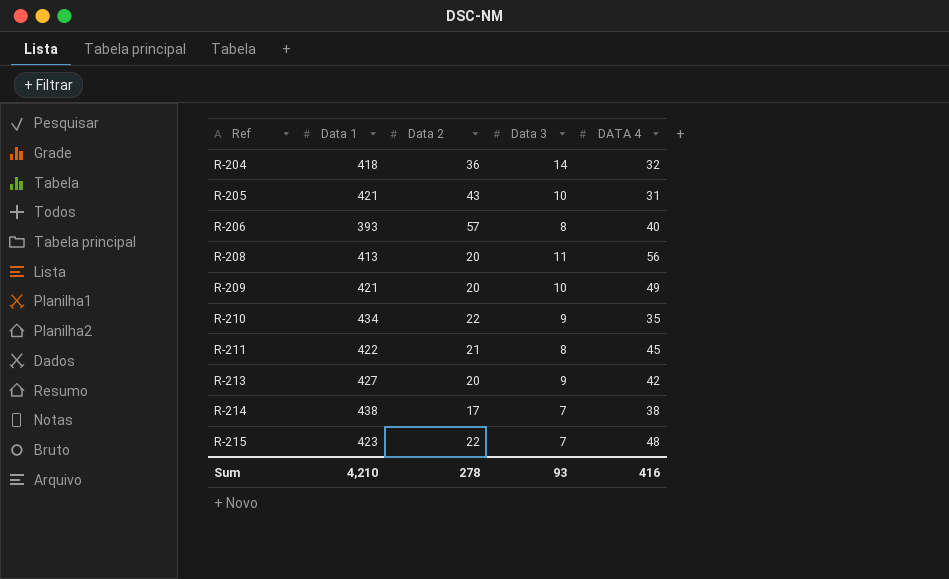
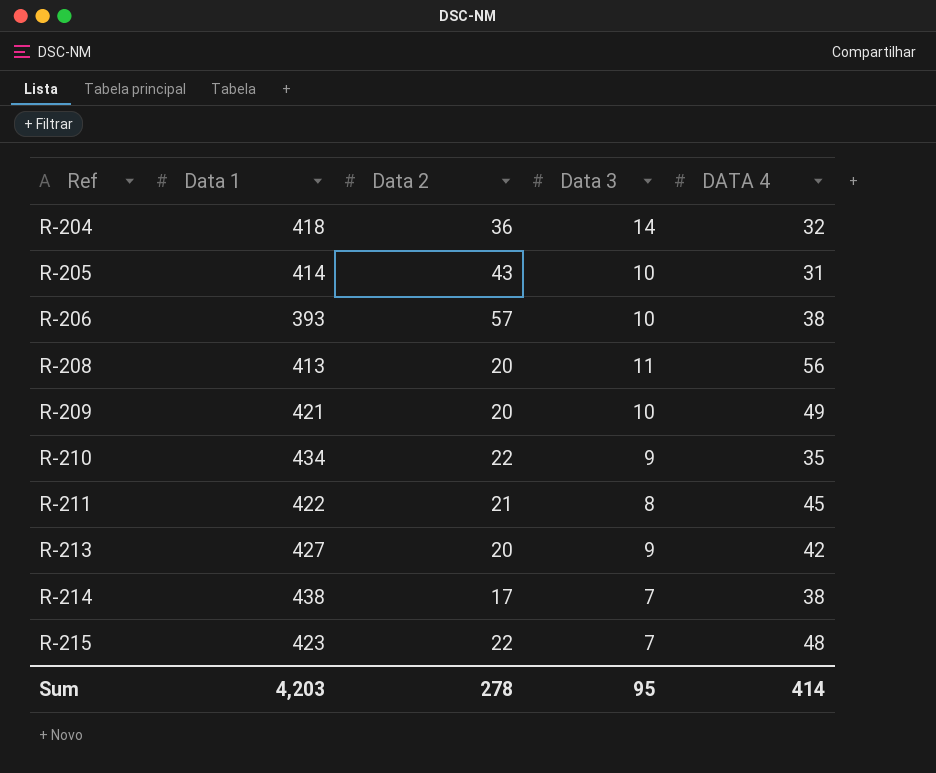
R-205 | Data 1: 421 -> 414
R-206 | Data 3: 8 -> 10
R-206 | DATA 4: 40 -> 38
Sum | Data 1: 4,210 -> 4,203
Sum | Data 3: 93 -> 95
Sum | DATA 4: 416 -> 414

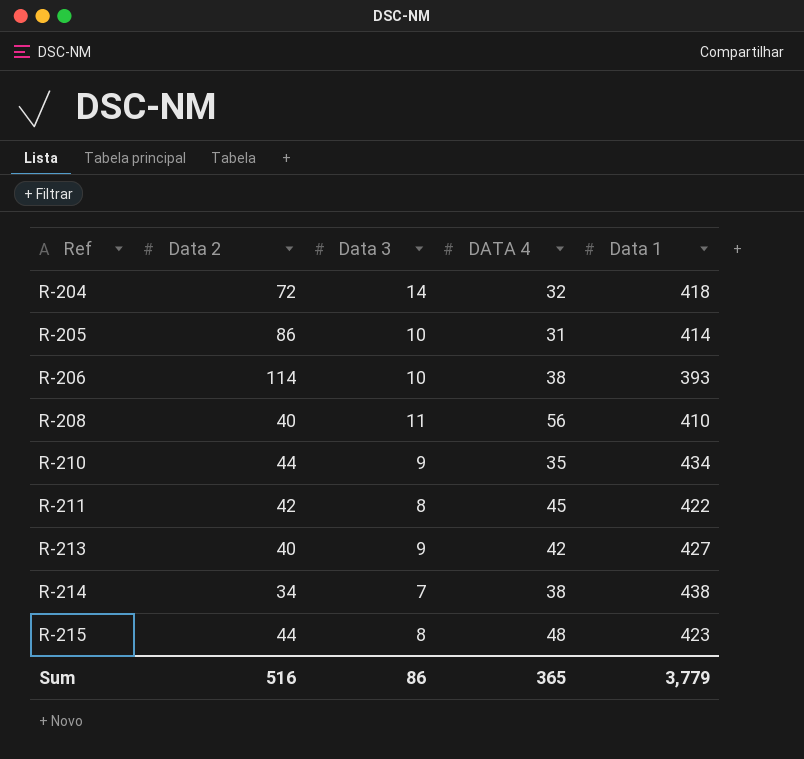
column Data 1 | position: 2 -> 5
row R-209: 421 | 20 | 10 | 49 -> none
R-204 | Data 2: 36 -> 72
R-205 | Data 2: 43 -> 86
R-206 | Data 2: 57 -> 114
R-208 | Data 2: 20 -> 40
R-208 | Data 1: 413 -> 410
R-210 | Data 2: 22 -> 44
R-211 | Data 2: 21 -> 42
R-213 | Data 2: 20 -> 40
R-214 | Data 2: 17 -> 34
R-215 | Data 2: 22 -> 44
R-215 | Data 3: 7 -> 8
Sum | Data 2: 278 -> 516
Sum | Data 3: 95 -> 86
Sum | DATA 4: 414 -> 365
Sum | Data 1: 4,203 -> 3,779

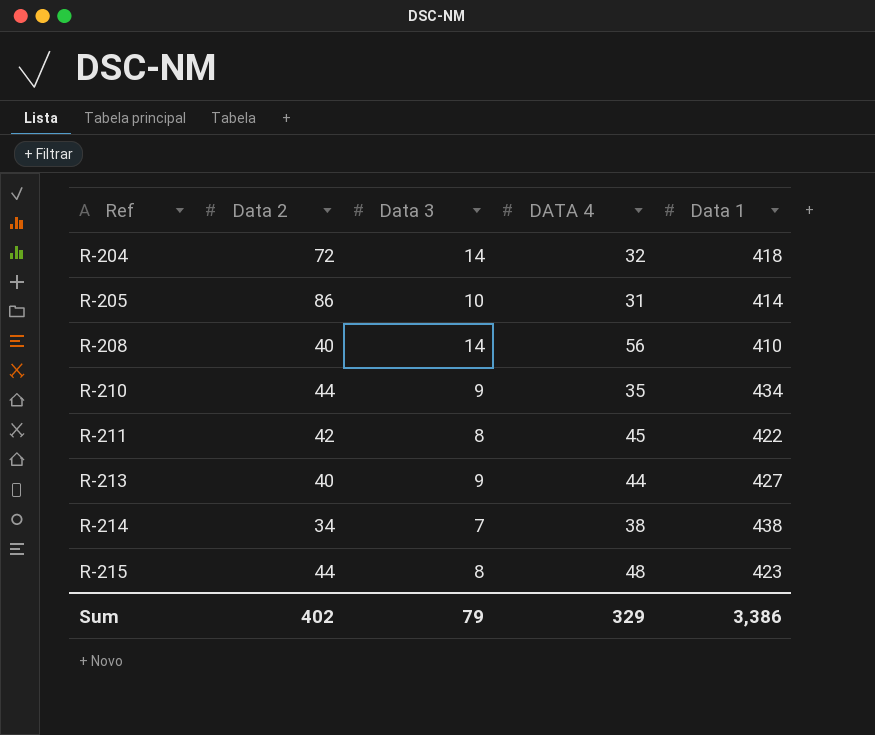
row R-206: 114 | 10 | 38 | 393 -> none
R-208 | Data 3: 11 -> 14
R-213 | DATA 4: 42 -> 44
Sum | Data 2: 516 -> 402
Sum | Data 3: 86 -> 79
Sum | DATA 4: 365 -> 329
Sum | Data 1: 3,779 -> 3,386

